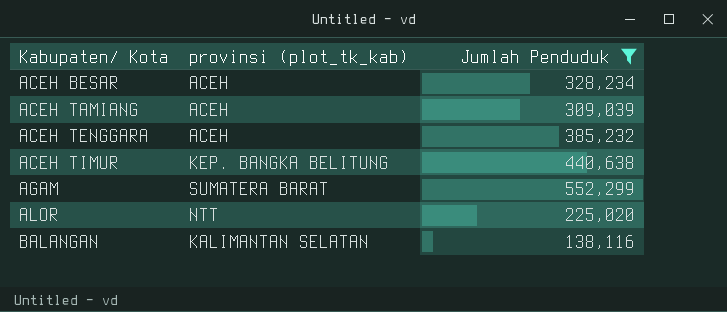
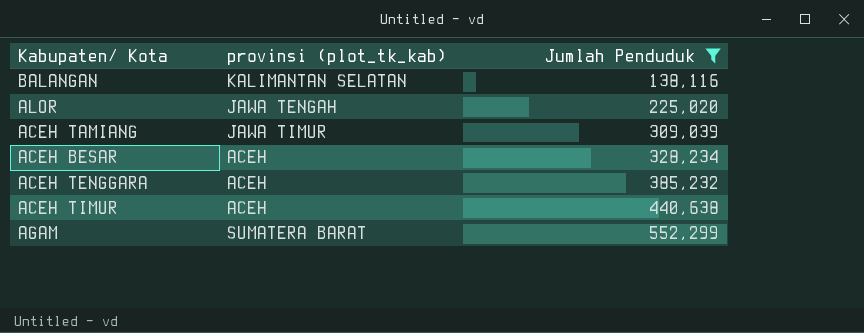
row order: Kabupaten/ Kota ascending -> Jumlah Penduduk ascending
ALOR | provinsi (plot_tk_kab): NTT -> JAWA TENGAH
ACEH TAMIANG | provinsi (plot_tk_kab): ACEH -> JAWA TIMUR
ACEH TIMUR | provinsi (plot_tk_kab): KEP. BANGKA BELITUNG -> ACEH

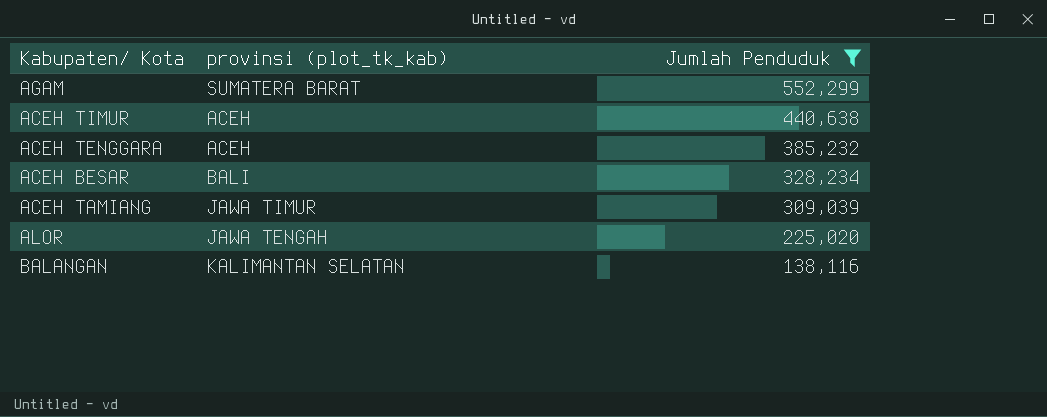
row order: Jumlah Penduduk ascending -> Jumlah Penduduk descending
ACEH BESAR | provinsi (plot_tk_kab): ACEH -> BALI

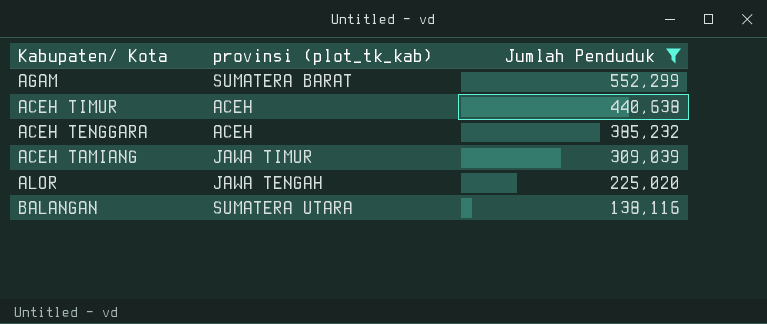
row ACEH BESAR: BALI | 328,234 -> none
BALANGAN | provinsi (plot_tk_kab): KALIMANTAN SELATAN -> SUMATERA UTARA

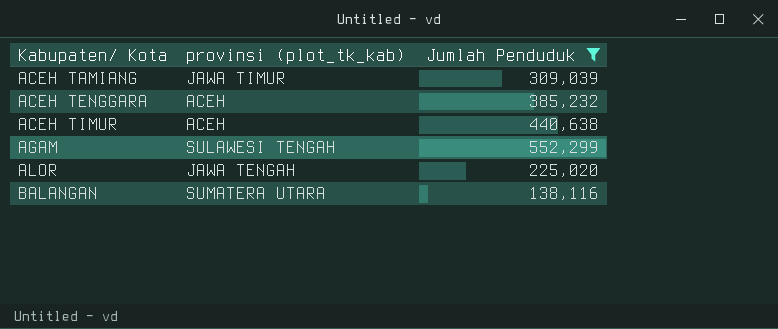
row order: Jumlah Penduduk descending -> Kabupaten/ Kota ascending
AGAM | provinsi (plot_tk_kab): SUMATERA BARAT -> SULAWESI TENGAH

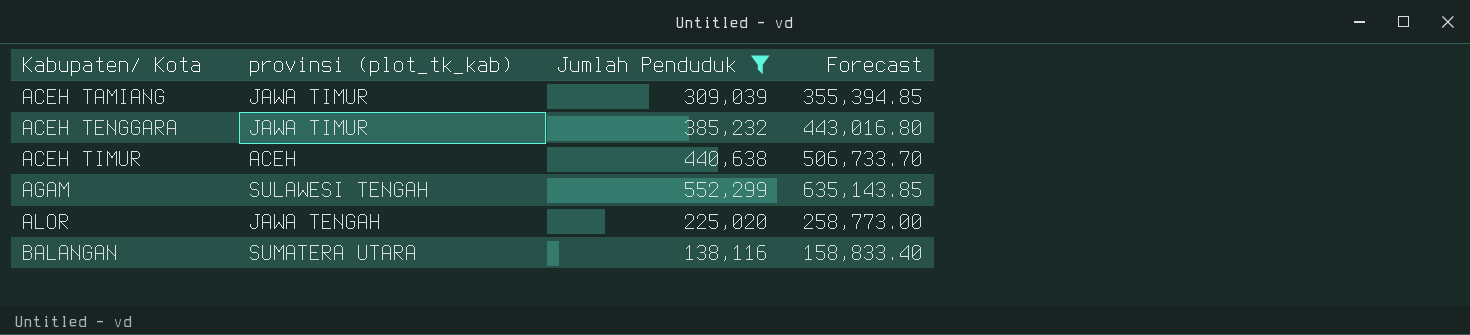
column Forecast | formula: none -> [Jumlah Penduduk] * 1.15
ACEH TENGGARA | provinsi (plot_tk_kab): ACEH -> JAWA TIMUR

